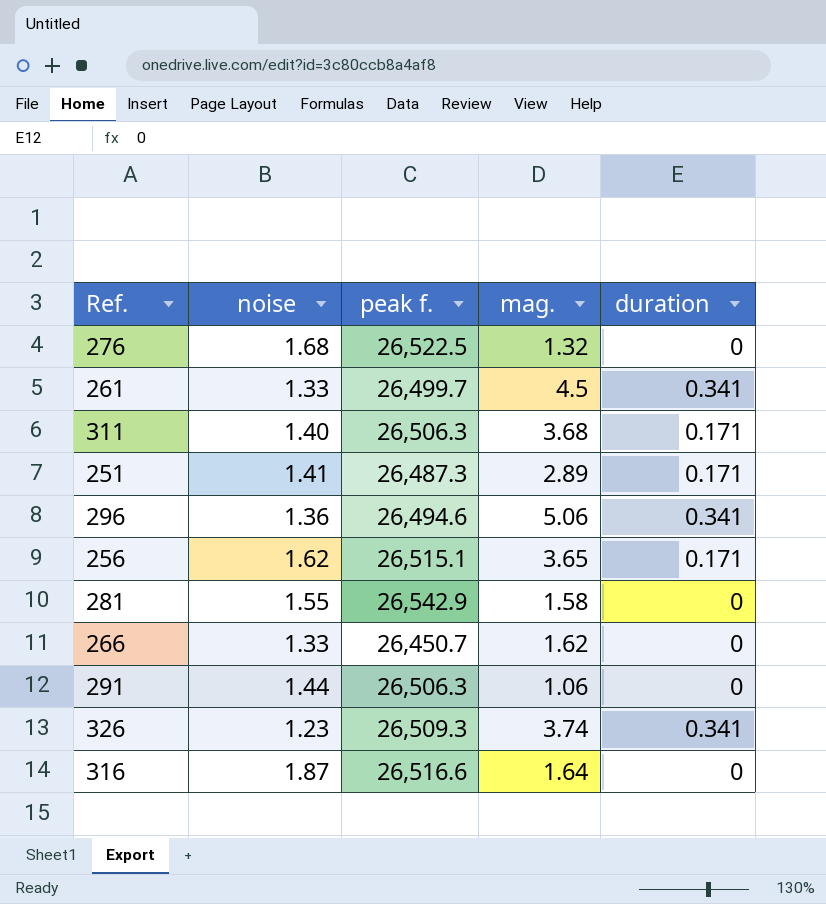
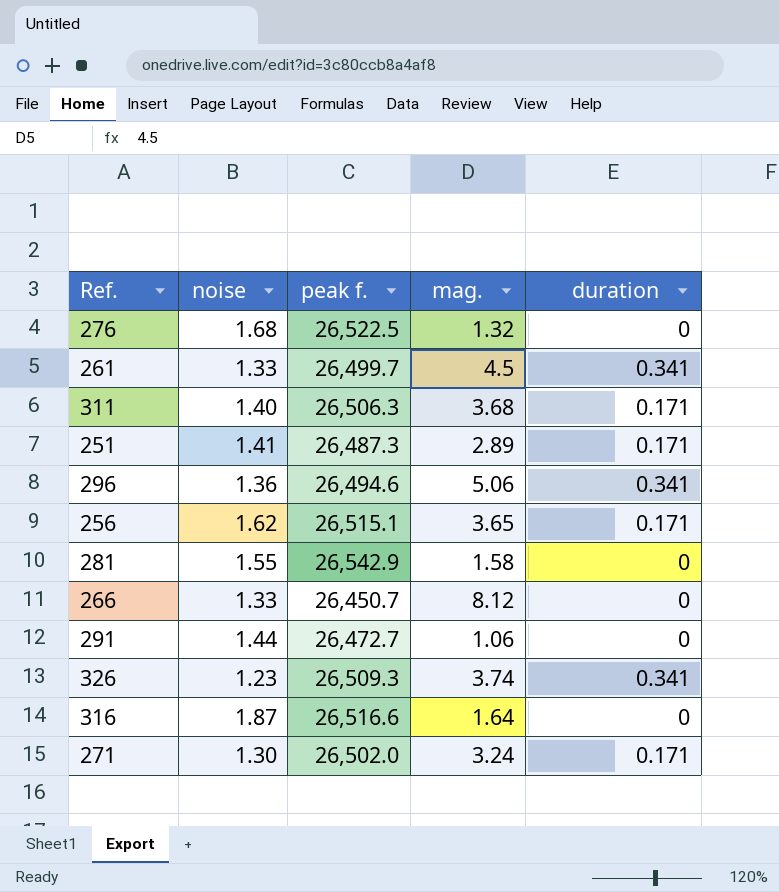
266 | mag.: 1.62 -> 8.12
291 | peak f.: 26,506.3 -> 26,472.7
row 271: none -> 1.30 | 26,502.0 | 3.24 | 0.171

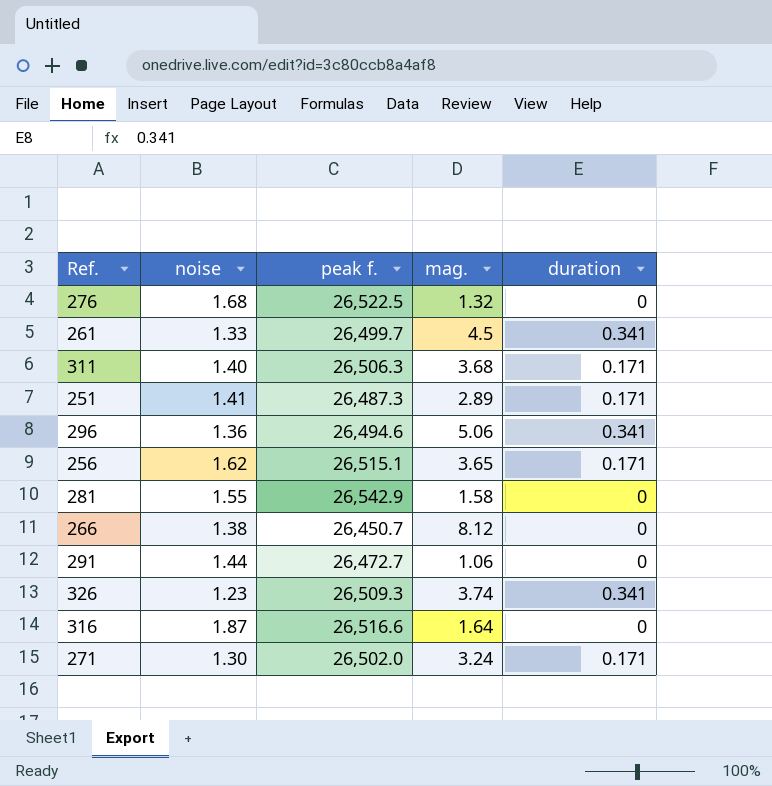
266 | noise: 1.33 -> 1.38

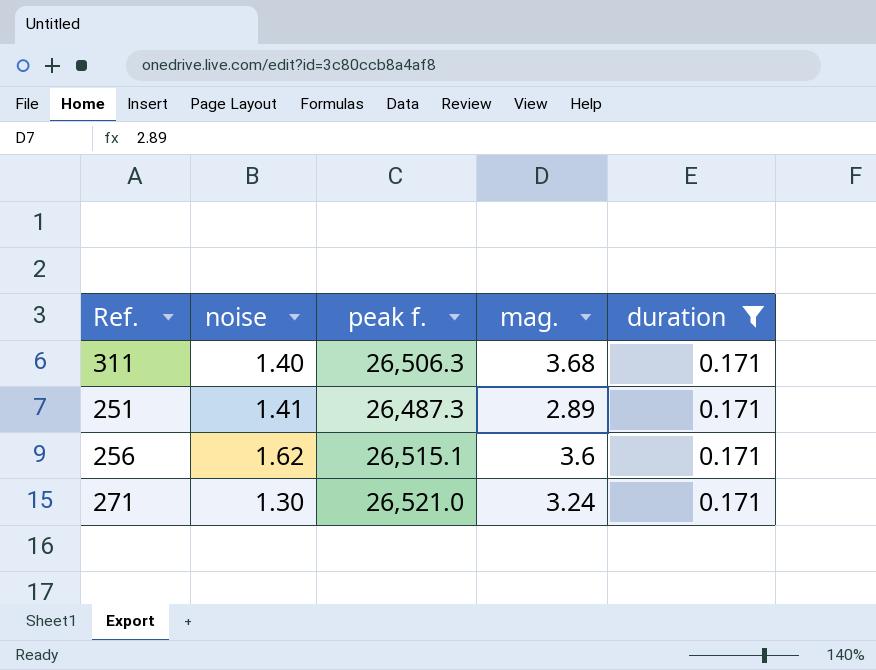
filter: none -> duration = 0.171
256 | mag.: 3.65 -> 3.6
271 | peak f.: 26,502.0 -> 26,521.0

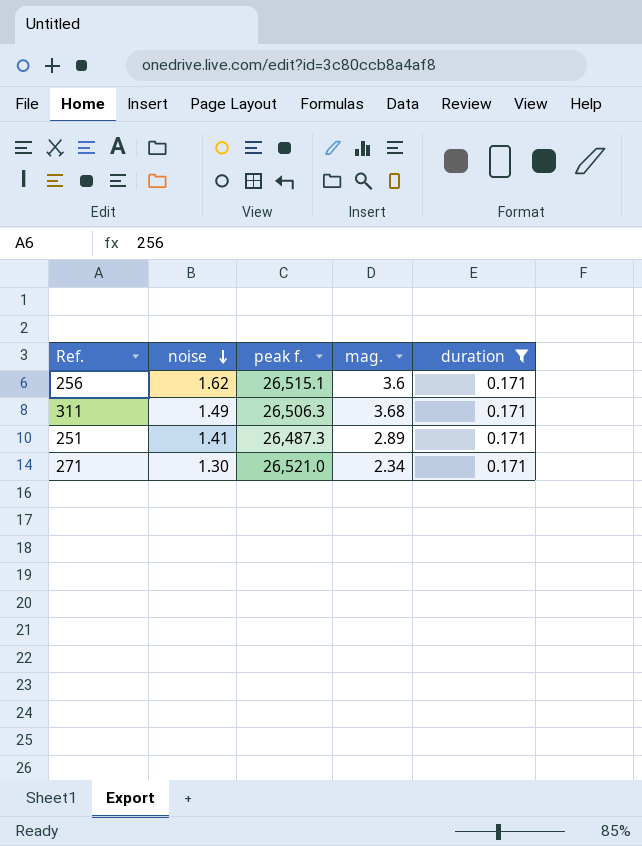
row order: none -> noise descending
311 | noise: 1.40 -> 1.49
271 | mag.: 3.24 -> 2.34

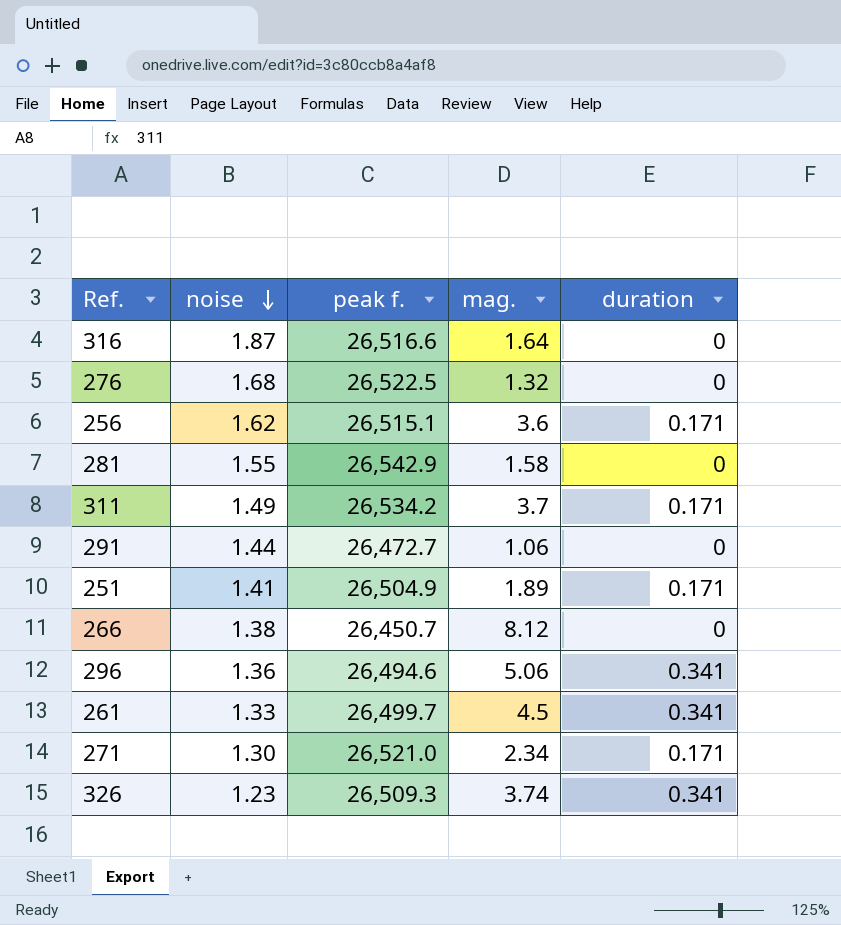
filter: duration = 0.171 -> none
311 | peak f.: 26,506.3 -> 26,534.2
311 | mag.: 3.68 -> 3.7
251 | peak f.: 26,487.3 -> 26,504.9
251 | mag.: 2.89 -> 1.89

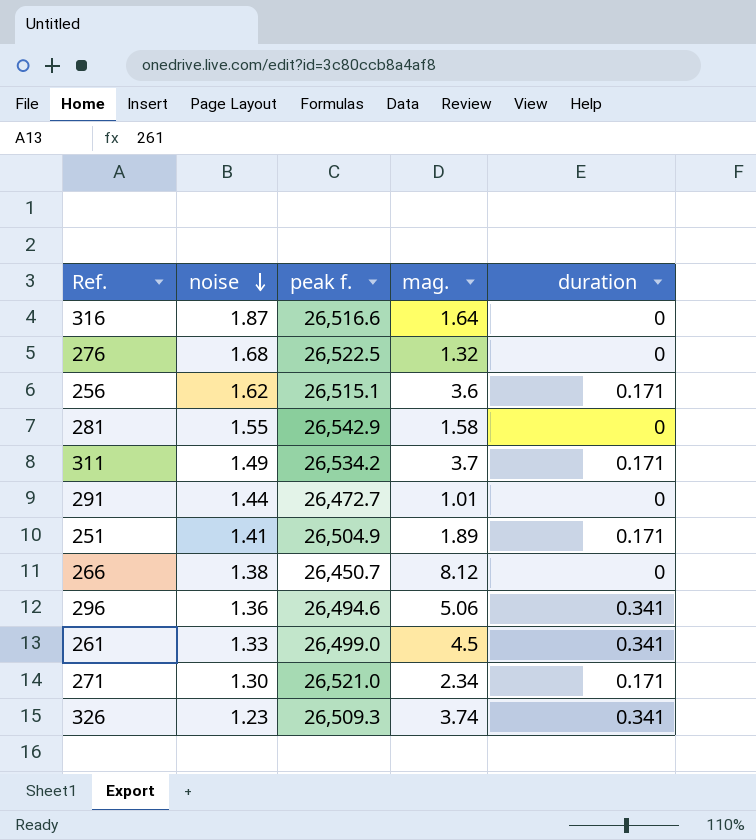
291 | mag.: 1.06 -> 1.01
261 | peak f.: 26,499.7 -> 26,499.0

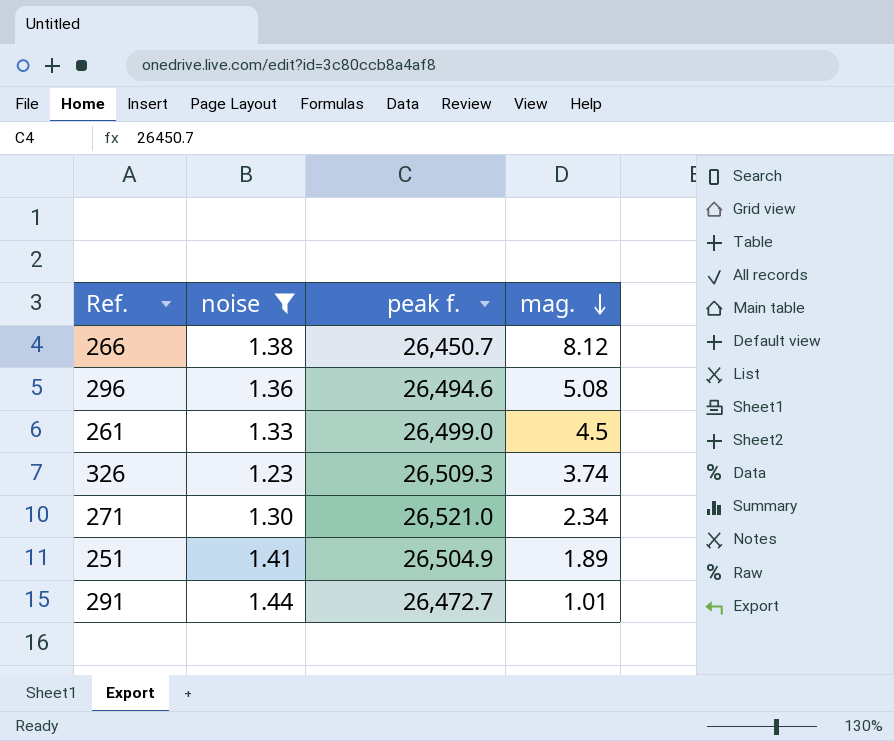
filter: none -> noise <= 1.44
row order: noise descending -> mag. descending
column duration | position: 5 -> none
296 | mag.: 5.06 -> 5.08

